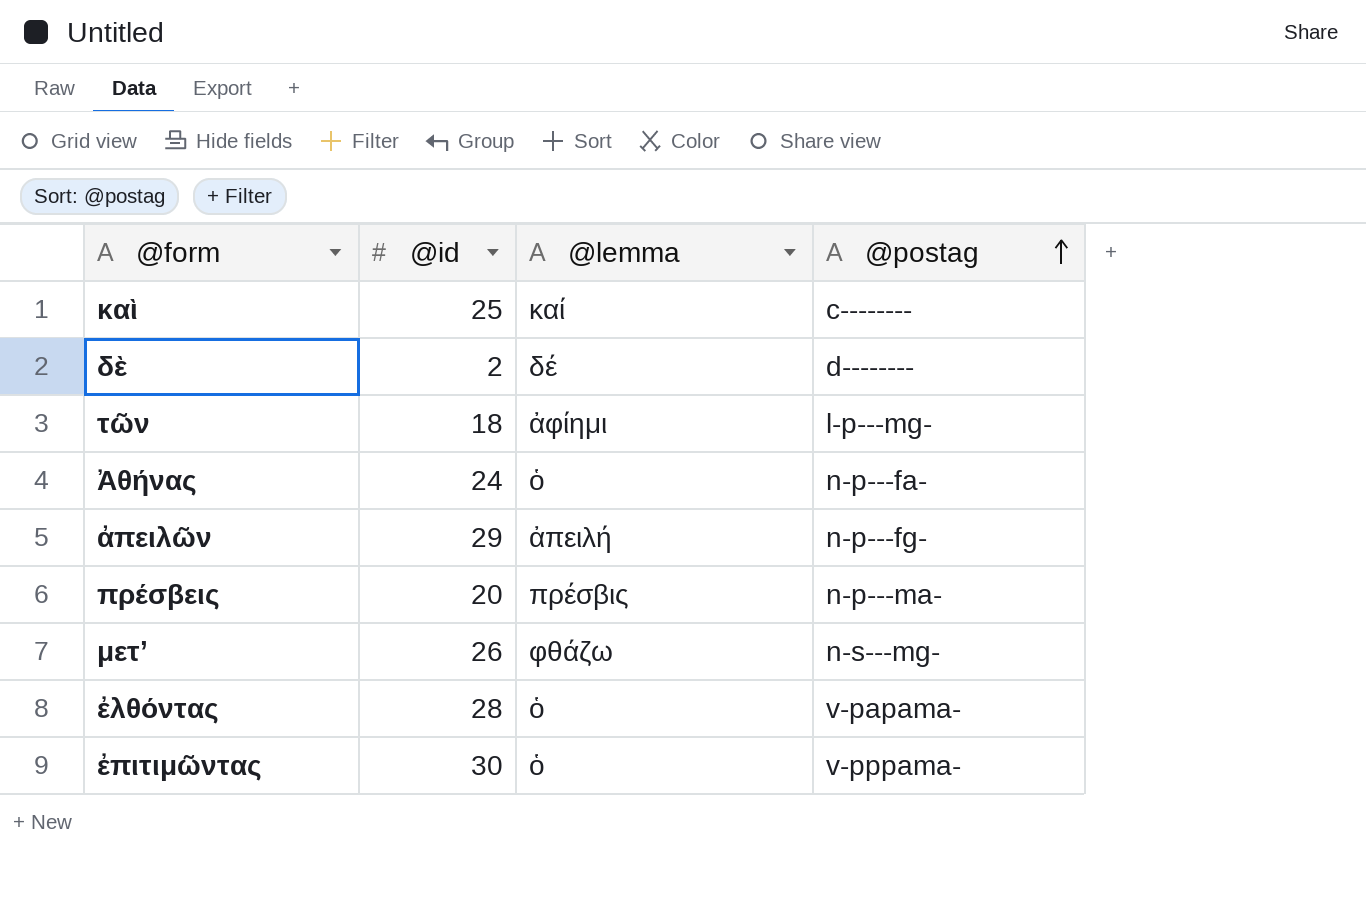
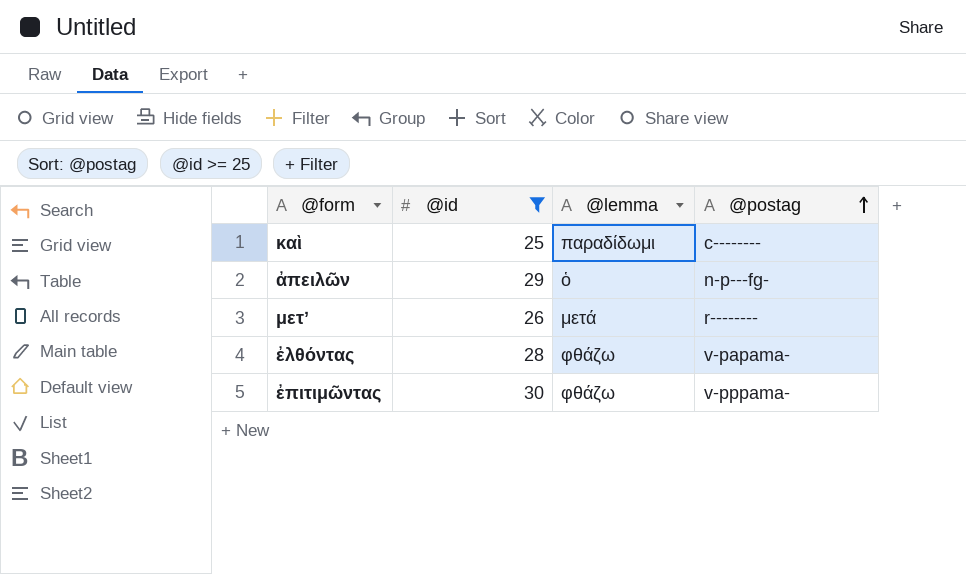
filter: none -> @id >= 25
καὶ | @lemma: καί -> παραδίδωμι
ἀπειλῶν | @lemma: ἀπειλή -> ὁ
μετʼ | @lemma: φθάζω -> μετά
μετʼ | @postag: n-s---mg- -> r--------
ἐλθόντας | @lemma: ὁ -> φθάζω
ἐπιτιμῶντας | @lemma: ὁ -> φθάζω

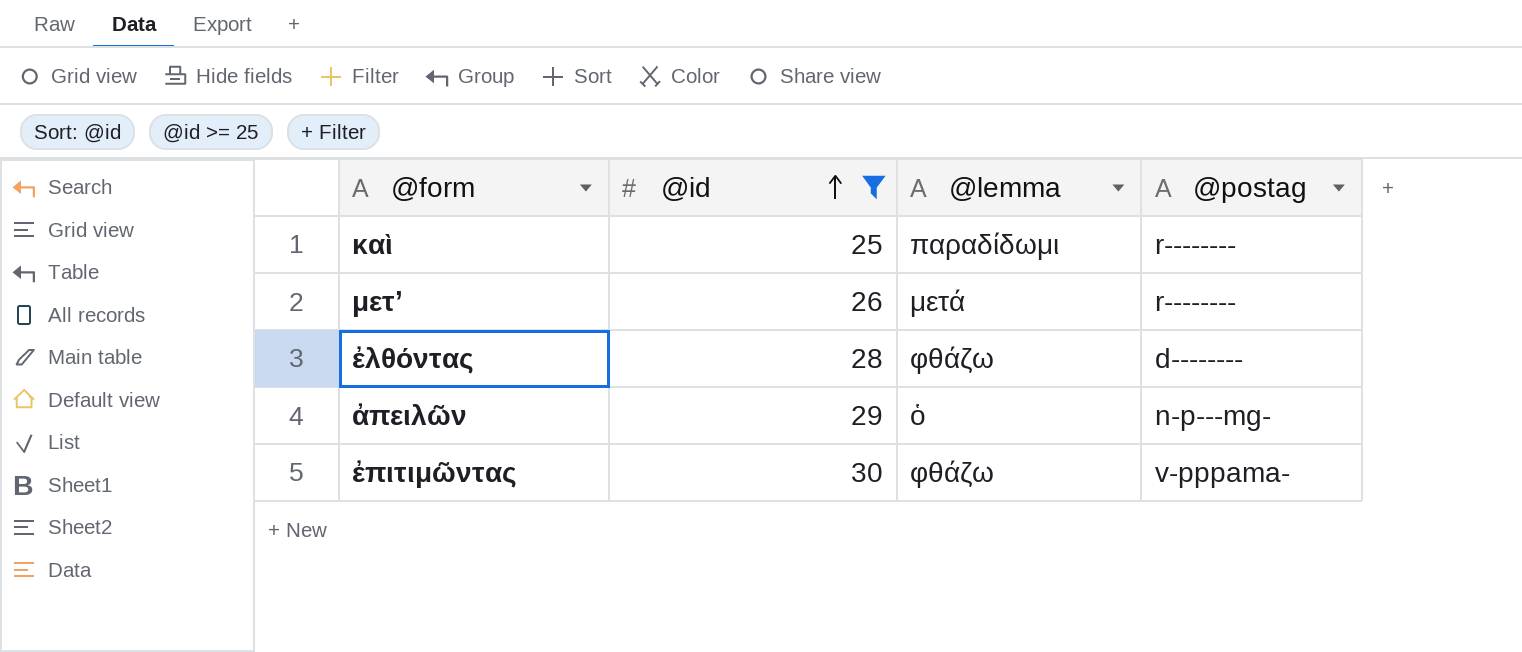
row order: @postag ascending -> @id ascending
καὶ | @postag: c-------- -> r--------
ἐλθόντας | @postag: v-papama- -> d--------
ἀπειλῶν | @postag: n-p---fg- -> n-p---mg-

